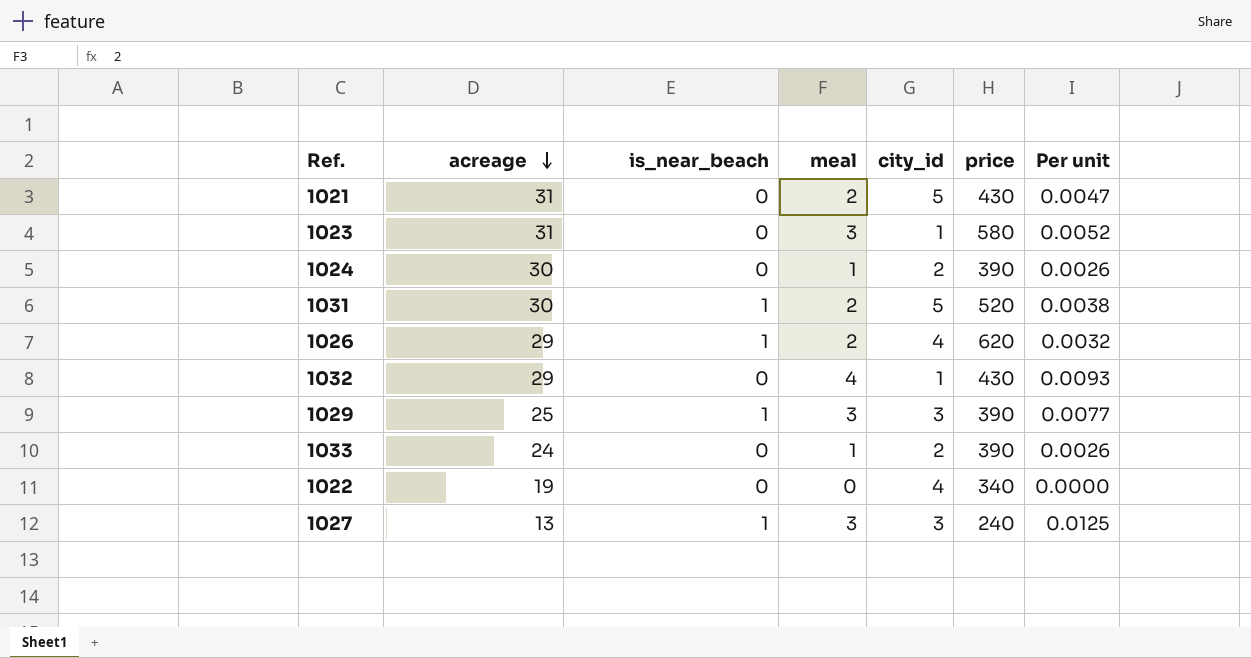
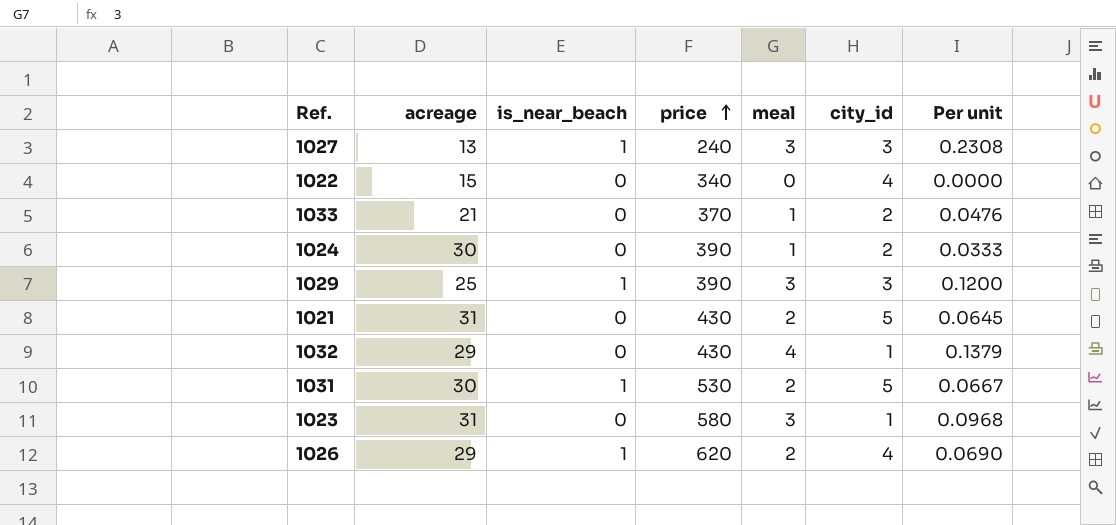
row order: acreage descending -> price ascending
column price | position: 6 -> 4
column Per unit | formula: [meal] / [price] -> [meal] / [acreage]
1022 | acreage: 19 -> 15
1033 | acreage: 24 -> 21
1033 | price: 390 -> 370
1031 | price: 520 -> 530

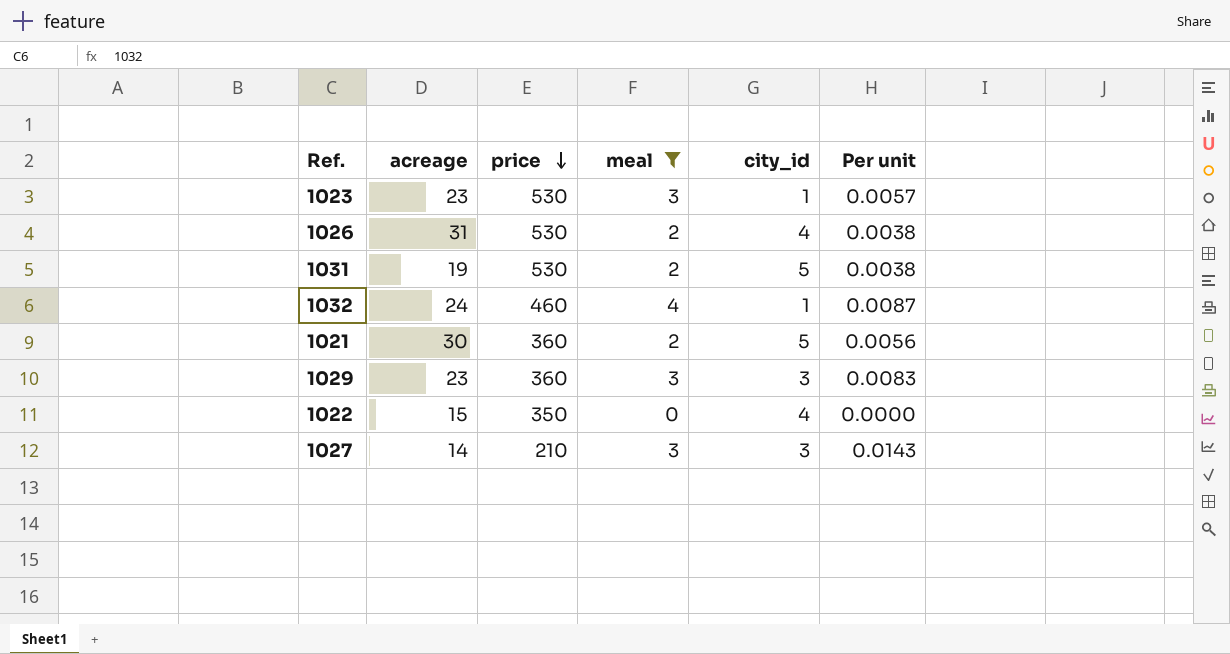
filter: none -> meal != 1
row order: price ascending -> price descending
column is_near_beach | position: 3 -> none
column Per unit | formula: [meal] / [acreage] -> [meal] / [price]
1023 | acreage: 31 -> 23
1023 | price: 580 -> 530
1026 | acreage: 29 -> 31
1026 | price: 620 -> 530
1031 | acreage: 30 -> 19
1032 | acreage: 29 -> 24
1032 | price: 430 -> 460
1021 | acreage: 31 -> 30
1021 | price: 430 -> 360
1029 | acreage: 25 -> 23
1029 | price: 390 -> 360
1022 | price: 340 -> 350
1027 | acreage: 13 -> 14
1027 | price: 240 -> 210

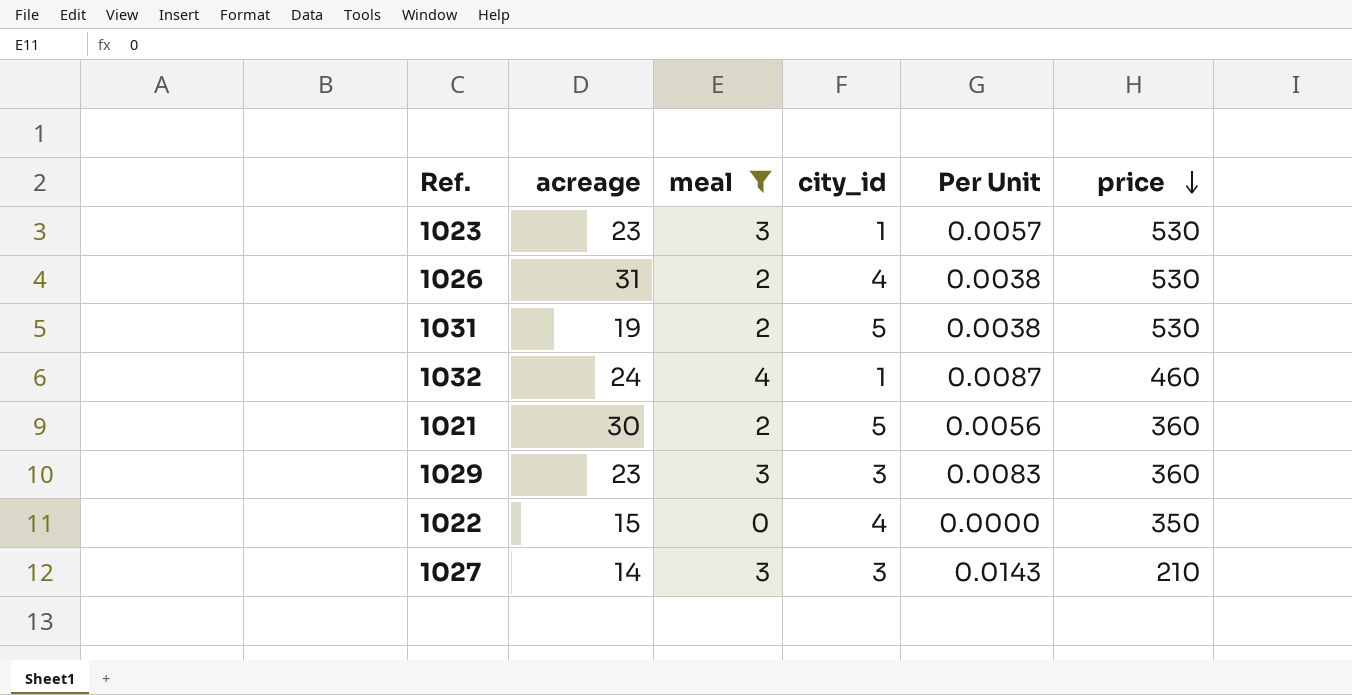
column name: Per unit -> Per Unit
column price | position: 3 -> 6

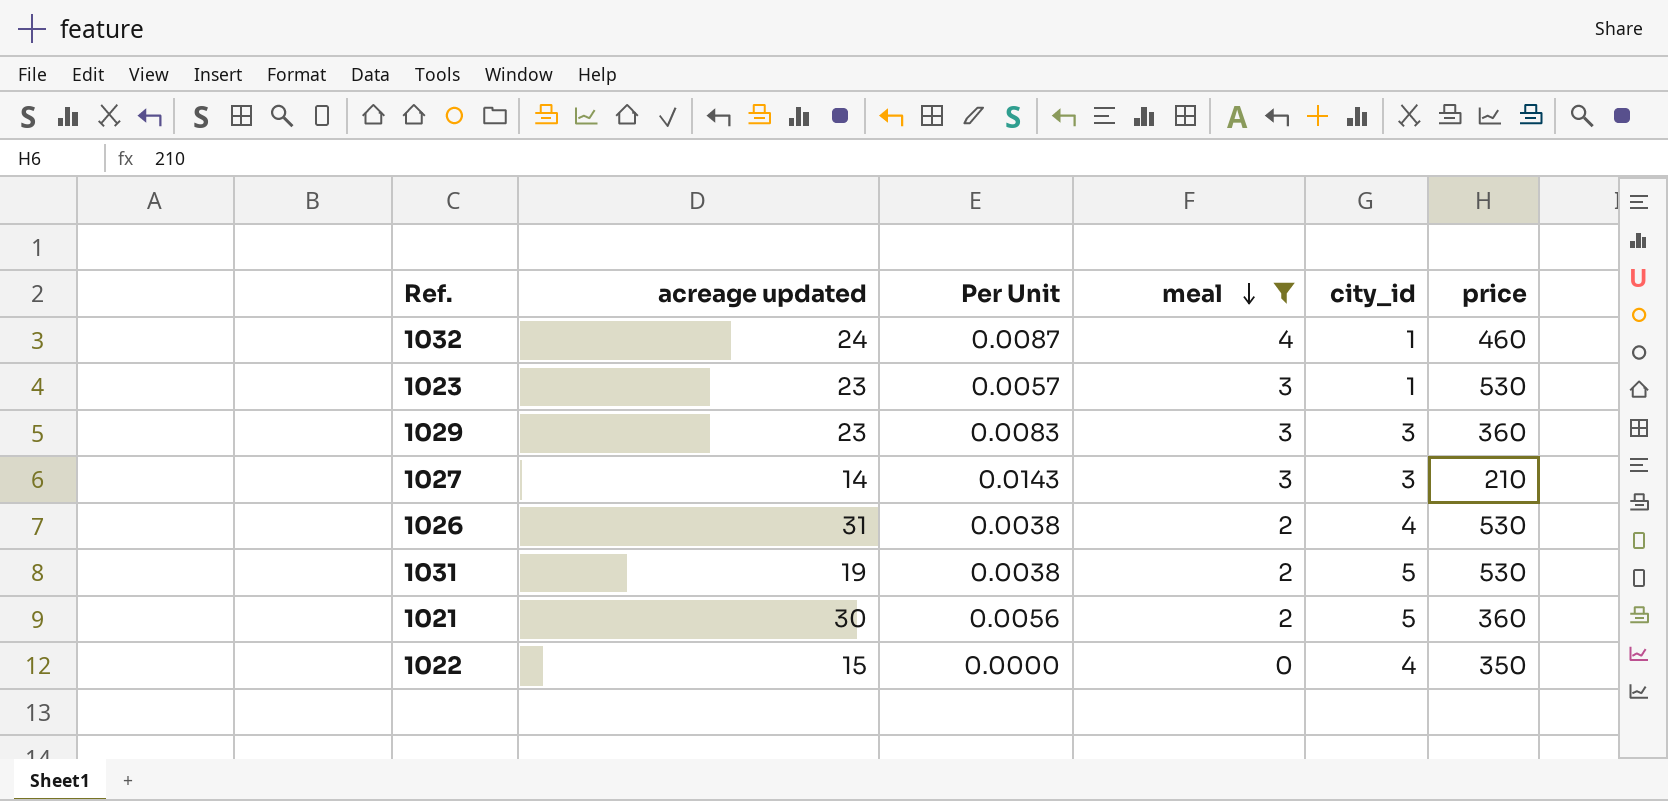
row order: price descending -> meal descending
column name: acreage -> acreage updated
column Per Unit | position: 5 -> 3

